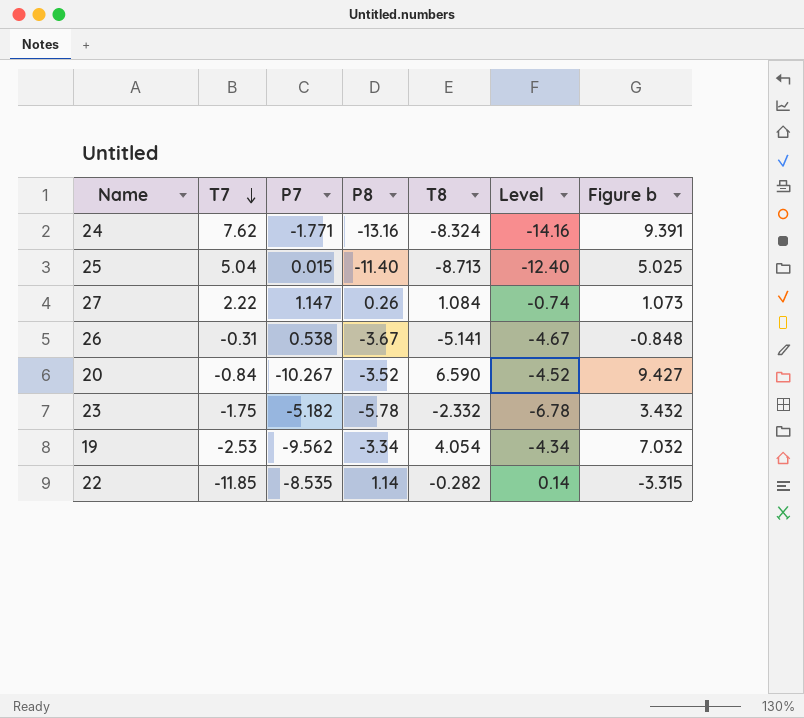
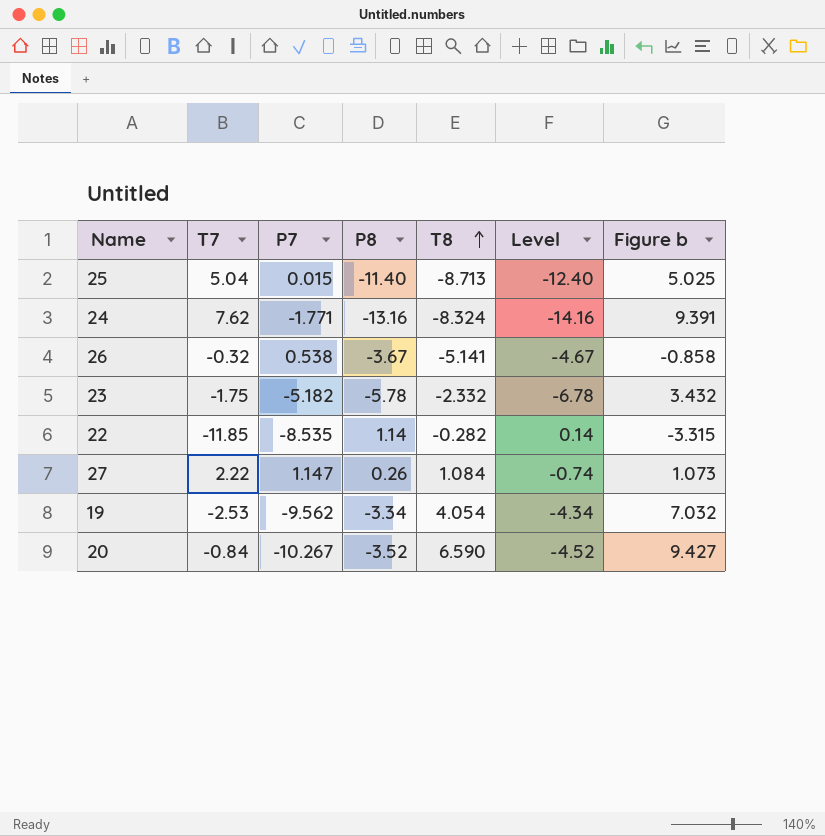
row order: T7 descending -> T8 ascending
26 | T7: -0.31 -> -0.32
26 | Figure b: -0.848 -> -0.858

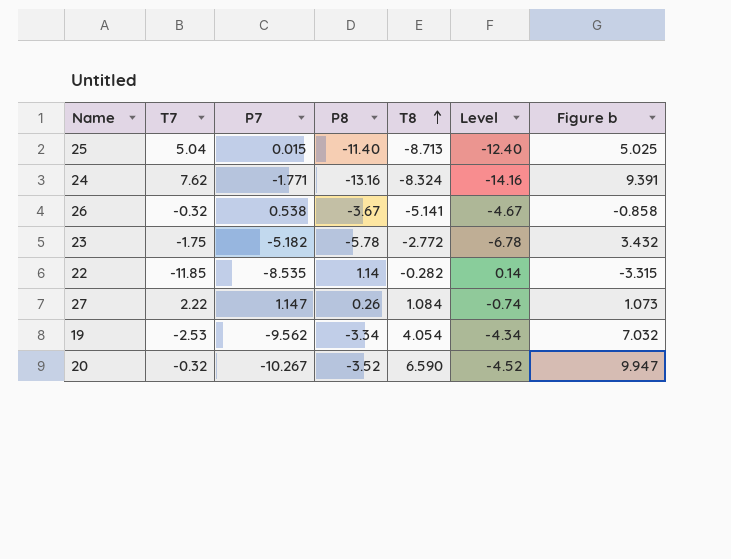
23 | T8: -2.332 -> -2.772
20 | T7: -0.84 -> -0.32
20 | Figure b: 9.427 -> 9.947

